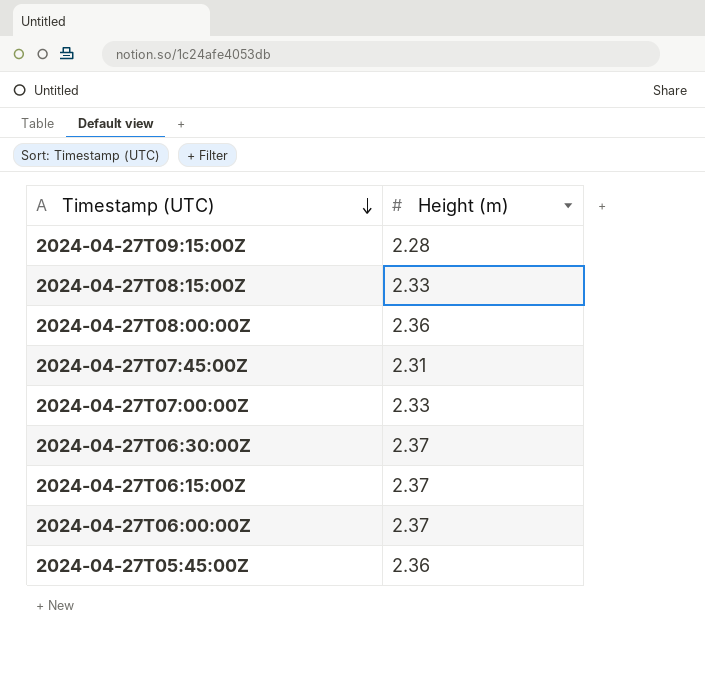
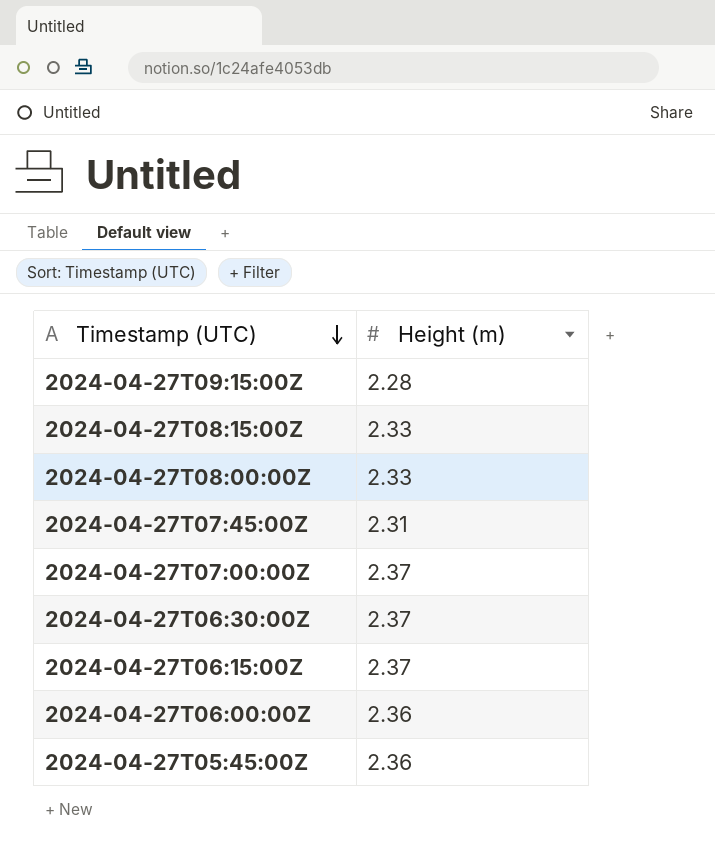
2024-04-27T08:00:00Z | Height (m): 2.36 -> 2.33
2024-04-27T07:00:00Z | Height (m): 2.33 -> 2.37
2024-04-27T06:00:00Z | Height (m): 2.37 -> 2.36

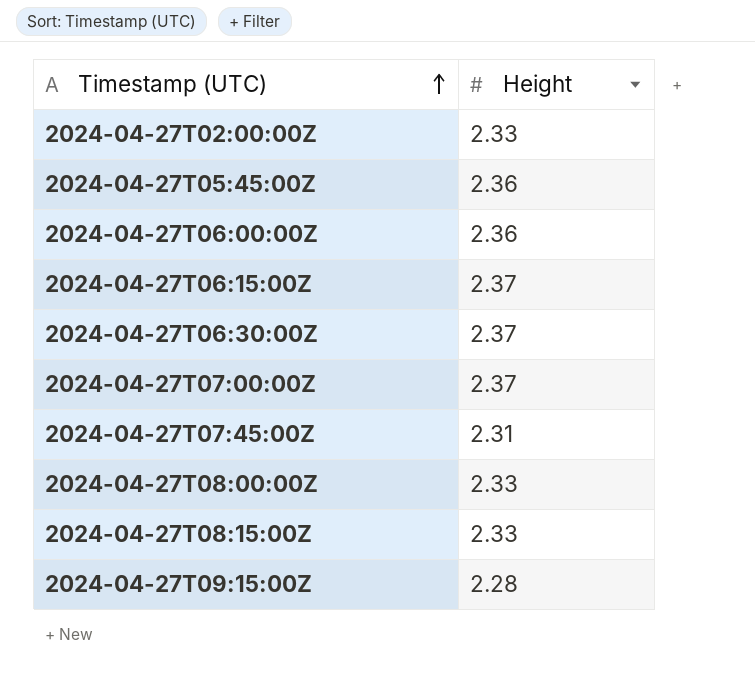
row order: Timestamp (UTC) descending -> Timestamp (UTC) ascending
column name: Height (m) -> Height
row 2024-04-27T02:00:00Z: none -> 2.33

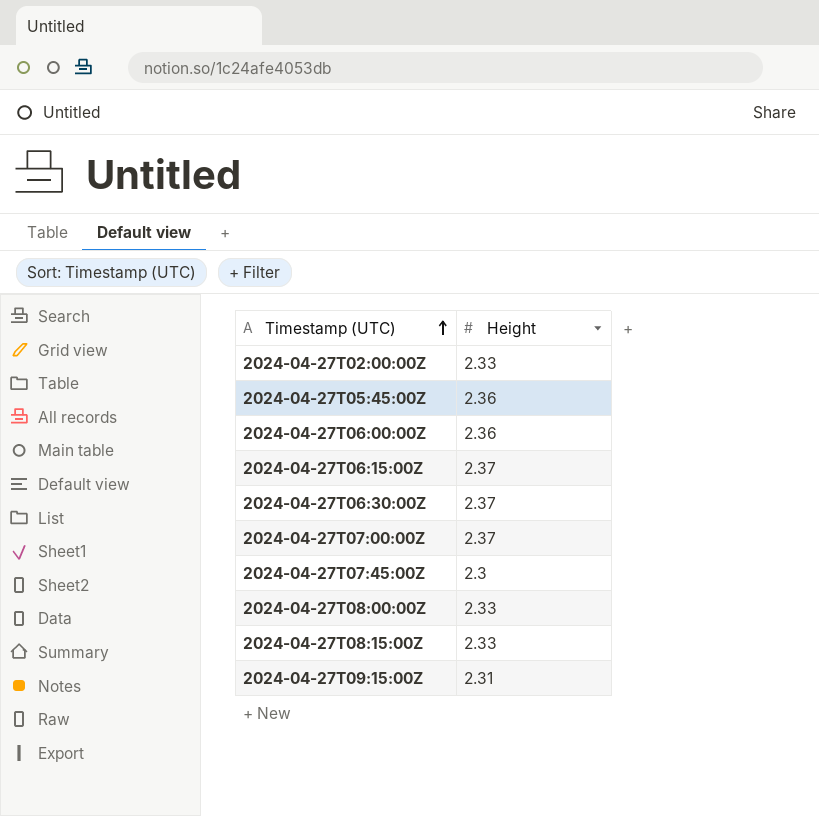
2024-04-27T07:45:00Z | Height: 2.31 -> 2.3
2024-04-27T09:15:00Z | Height: 2.28 -> 2.31

